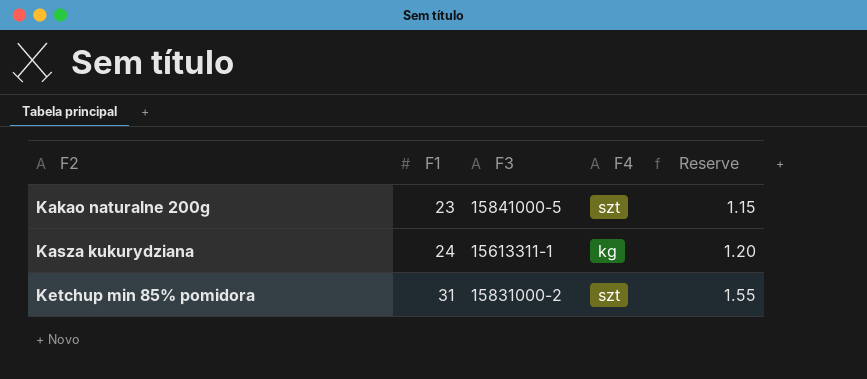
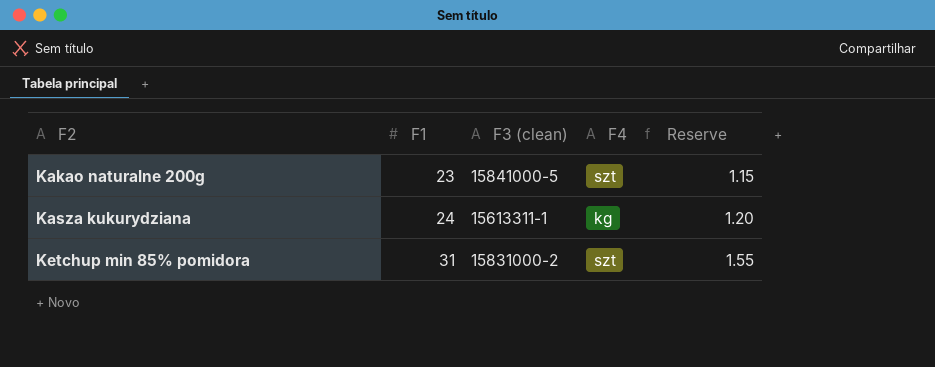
column name: F3 -> F3 (clean)

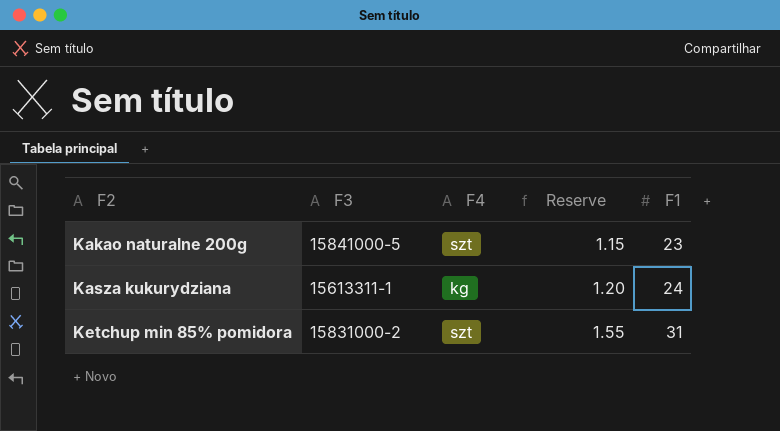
column name: F3 (clean) -> F3
column F1 | position: 2 -> 5

